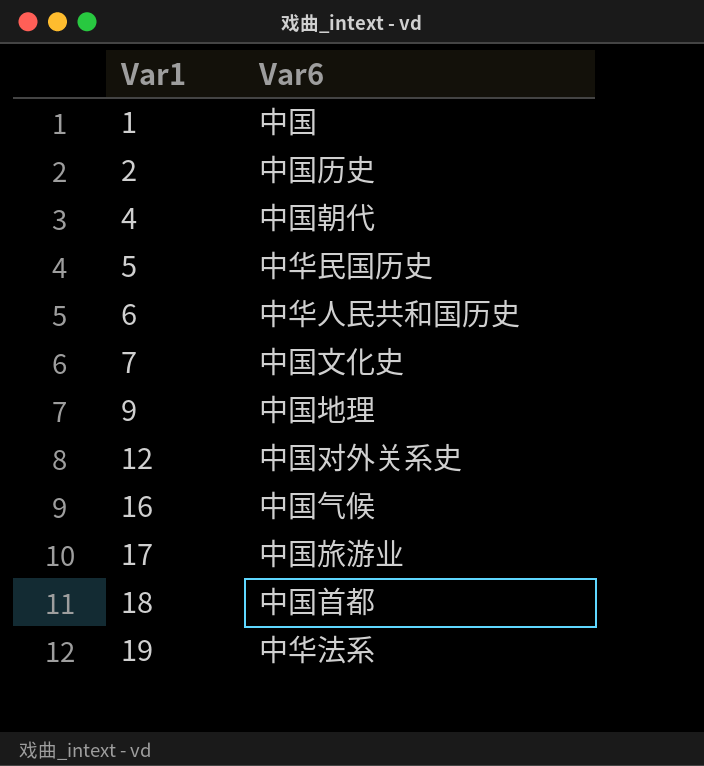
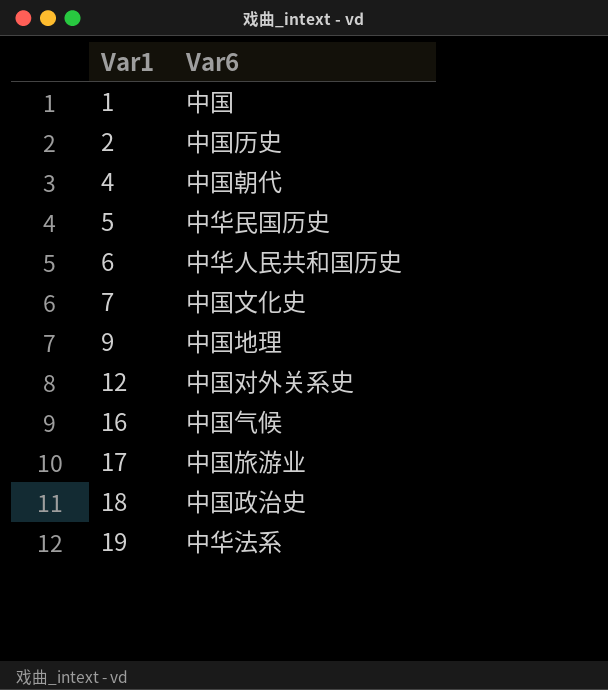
18 | Var6: 中国首都 -> 中国政治史

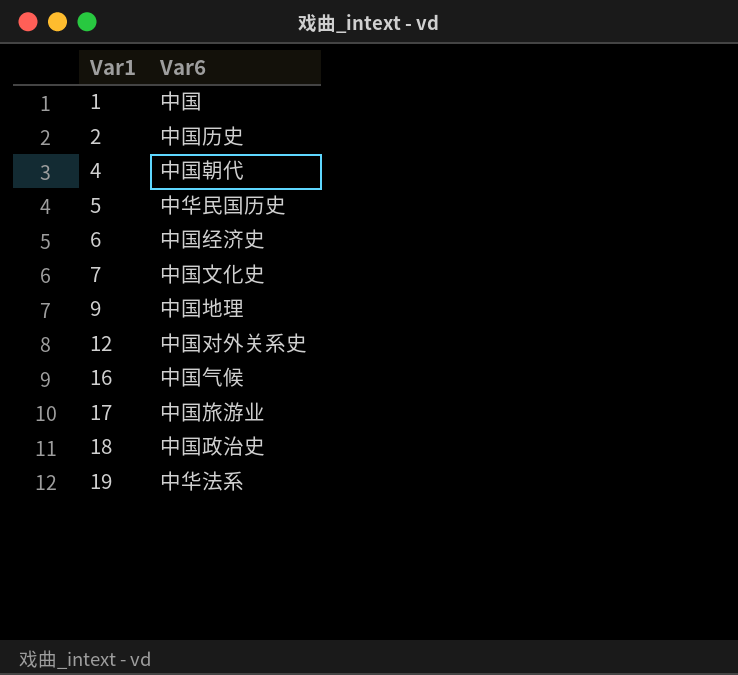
6 | Var6: 中华人民共和国历史 -> 中国经济史

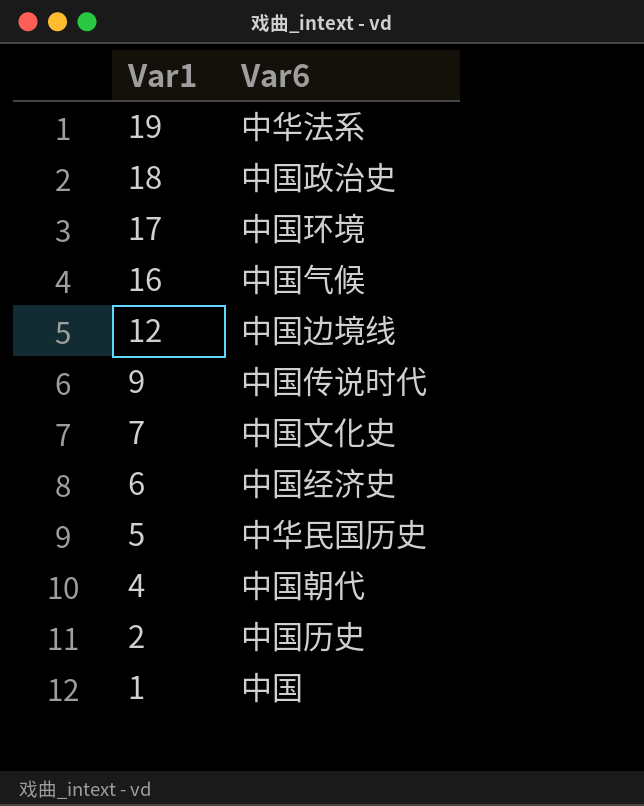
row order: Var1 ascending -> Var1 descending
17 | Var6: 中国旅游业 -> 中国环境
12 | Var6: 中国对外关系史 -> 中国边境线
9 | Var6: 中国地理 -> 中国传说时代

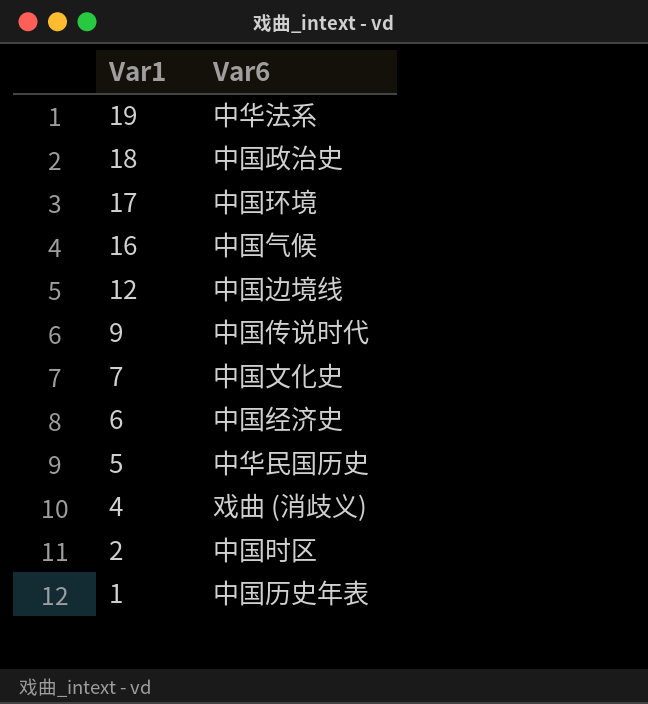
4 | Var6: 中国朝代 -> 戏曲 (消歧义)
2 | Var6: 中国历史 -> 中国时区
1 | Var6: 中国 -> 中国历史年表

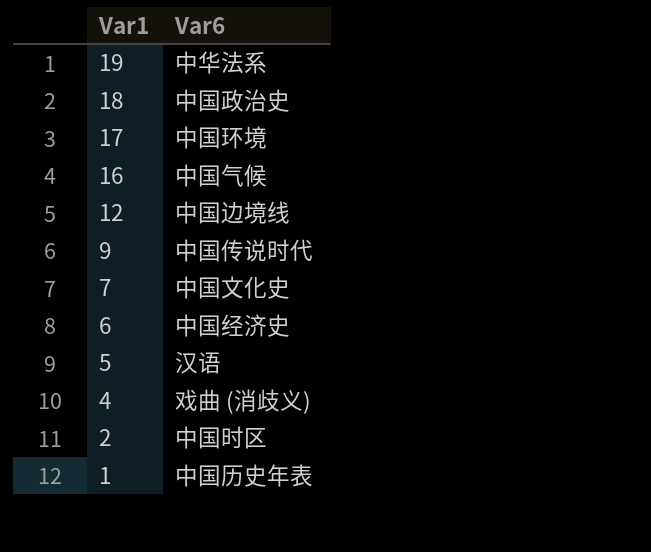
5 | Var6: 中华民国历史 -> 汉语

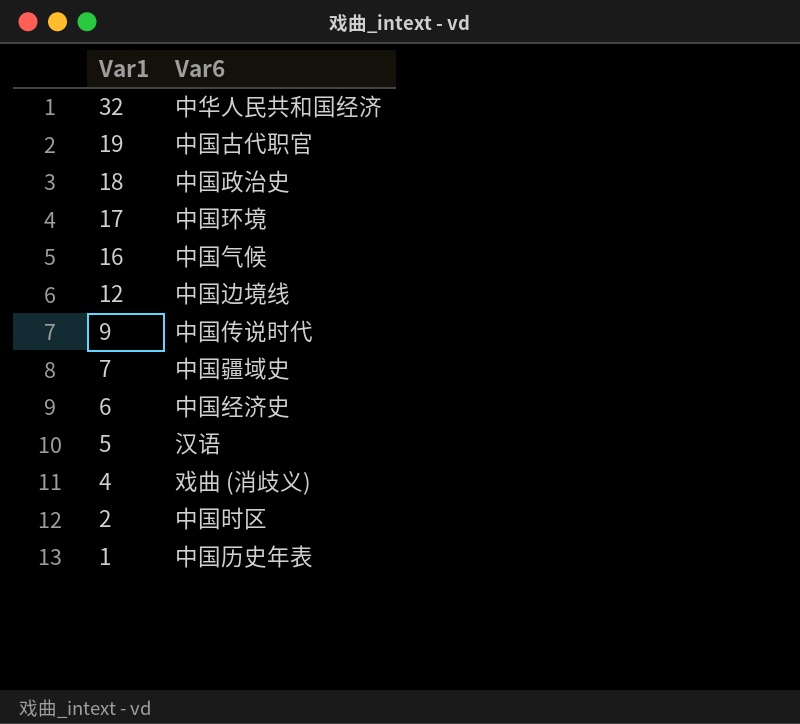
row 32: none -> 中华人民共和国经济
19 | Var6: 中华法系 -> 中国古代职官
7 | Var6: 中国文化史 -> 中国疆域史

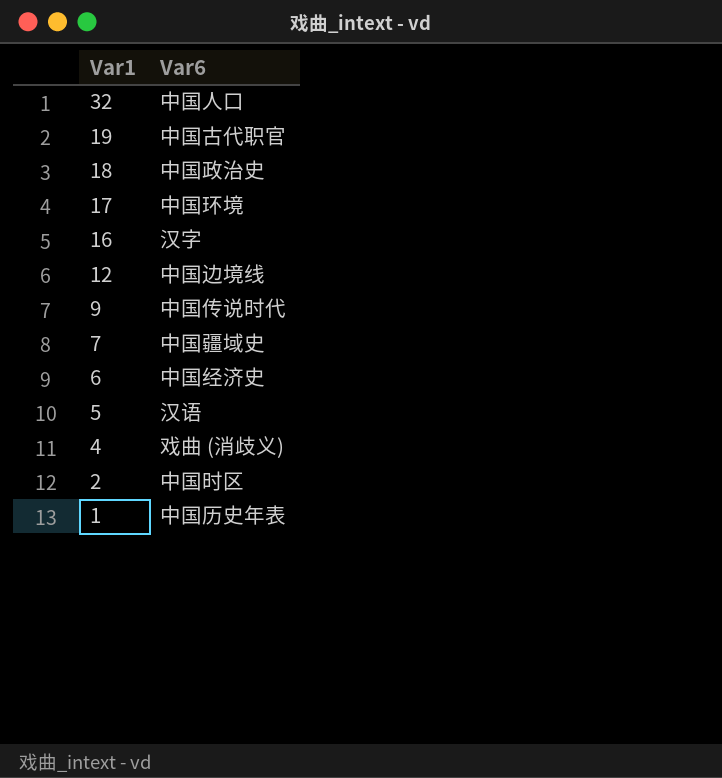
32 | Var6: 中华人民共和国经济 -> 中国人口
16 | Var6: 中国气候 -> 汉字

